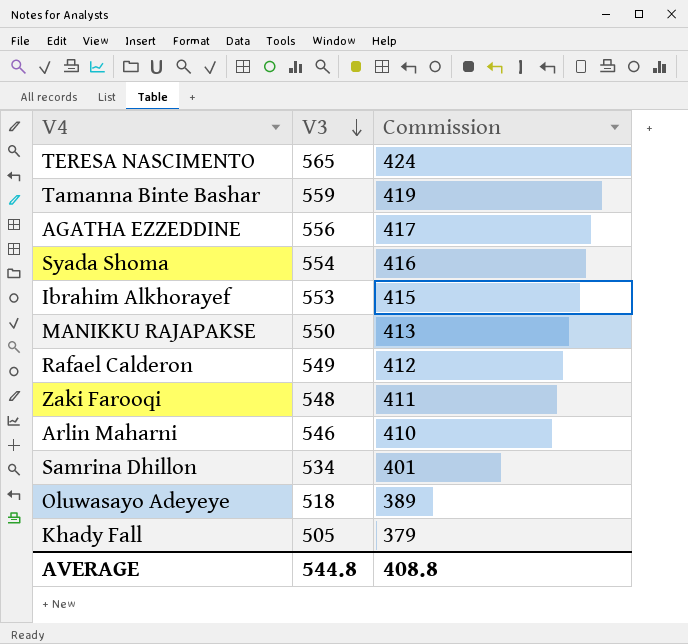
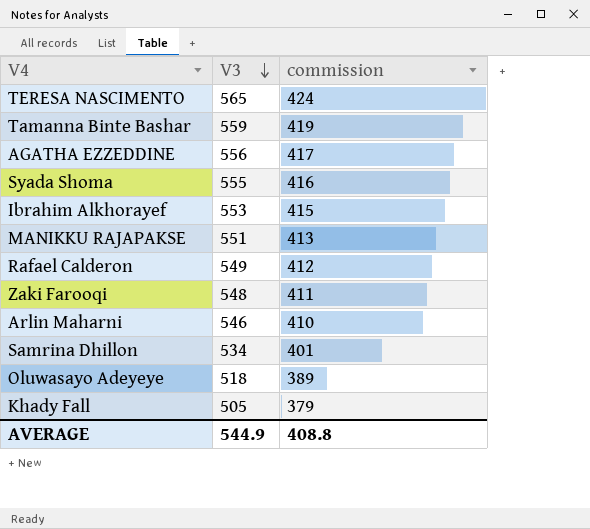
column name: Commission -> commission
Syada Shoma | V3: 554 -> 555
MANIKKU RAJAPAKSE | V3: 550 -> 551
AVERAGE | V3: 544.8 -> 544.9

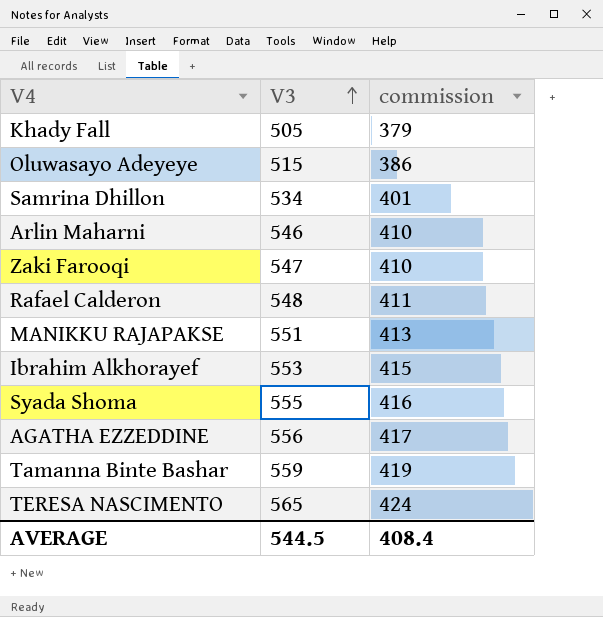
row order: V3 descending -> V3 ascending
Oluwasayo Adeyeye | V3: 518 -> 515
Oluwasayo Adeyeye | commission: 389 -> 386
Zaki Farooqi | V3: 548 -> 547
Zaki Farooqi | commission: 411 -> 410
Rafael Calderon | V3: 549 -> 548
Rafael Calderon | commission: 412 -> 411
AVERAGE | V3: 544.9 -> 544.5
AVERAGE | commission: 408.8 -> 408.4

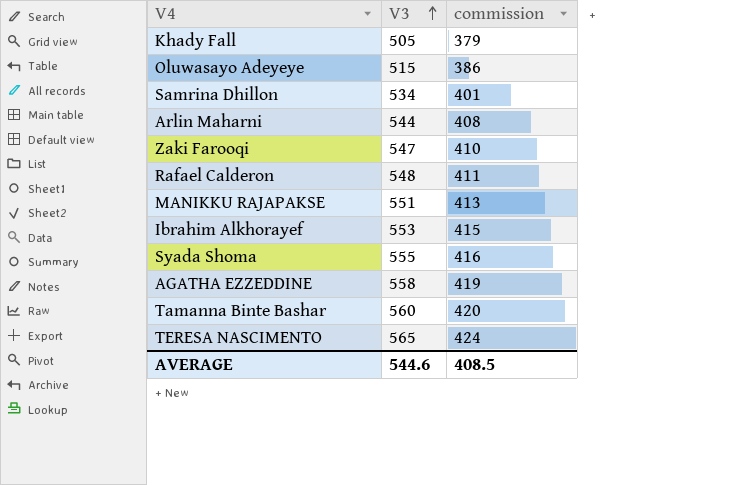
Arlin Maharni | V3: 546 -> 544
Arlin Maharni | commission: 410 -> 408
AGATHA EZZEDDINE | V3: 556 -> 558
AGATHA EZZEDDINE | commission: 417 -> 419
Tamanna Binte Bashar | V3: 559 -> 560
Tamanna Binte Bashar | commission: 419 -> 420
AVERAGE | V3: 544.5 -> 544.6
AVERAGE | commission: 408.4 -> 408.5

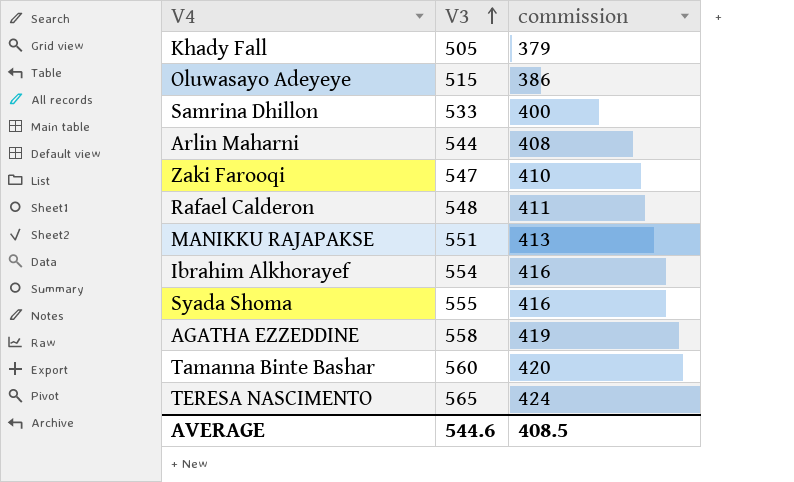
Samrina Dhillon | V3: 534 -> 533
Samrina Dhillon | commission: 401 -> 400
Ibrahim Alkhorayef | V3: 553 -> 554
Ibrahim Alkhorayef | commission: 415 -> 416

